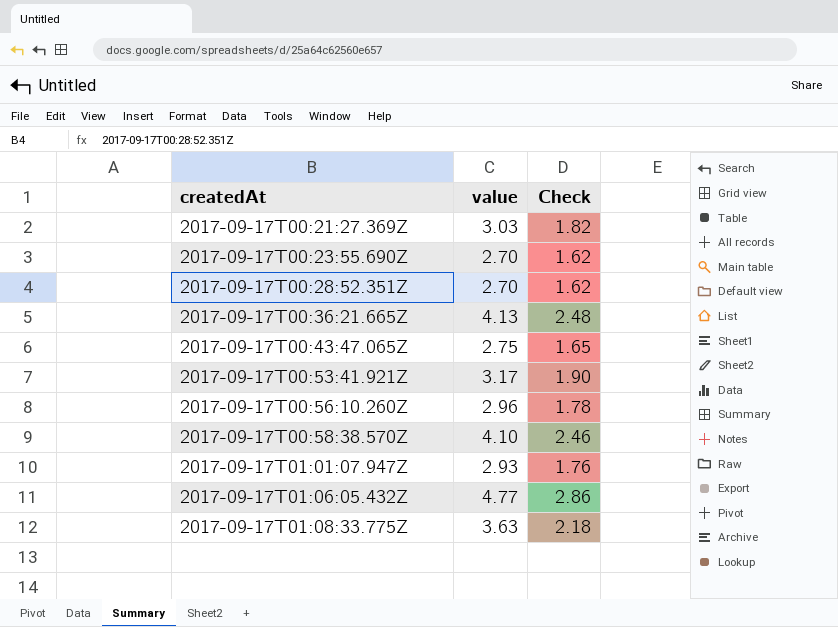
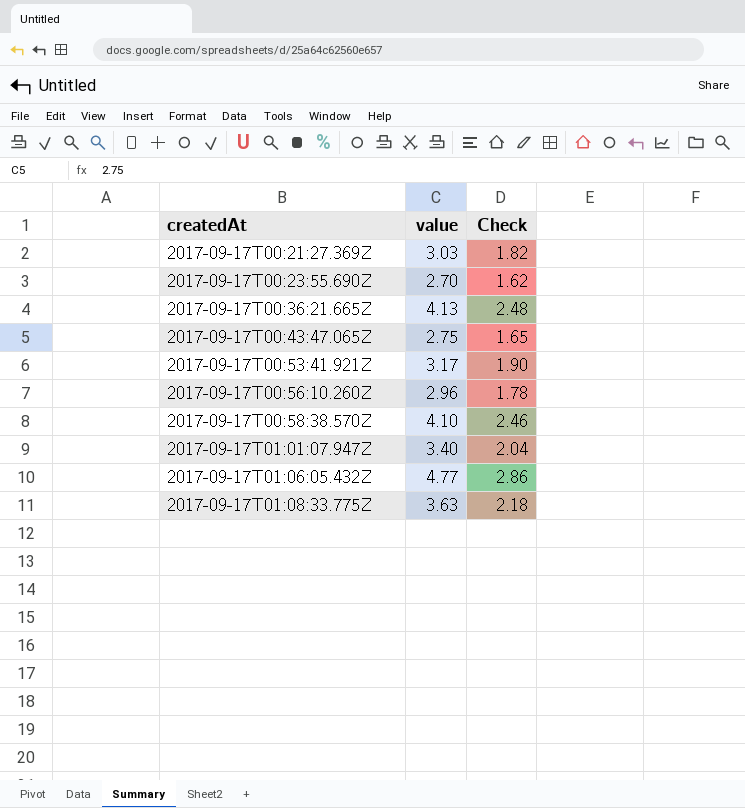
row 2017-09-17T00:28:52.351Z: 2.70 | 1.62 -> none
2017-09-17T01:01:07.947Z | value: 2.93 -> 3.40
2017-09-17T01:01:07.947Z | Check: 1.76 -> 2.04

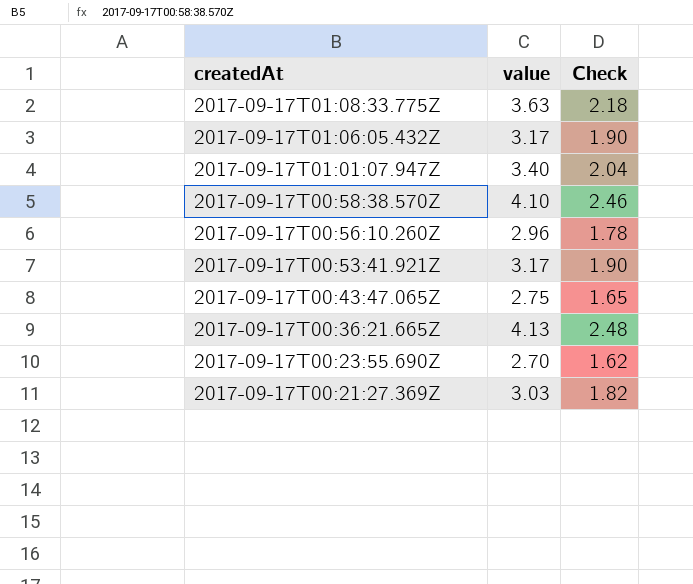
row order: createdAt ascending -> createdAt descending
2017-09-17T01:06:05.432Z | value: 4.77 -> 3.17
2017-09-17T01:06:05.432Z | Check: 2.86 -> 1.90

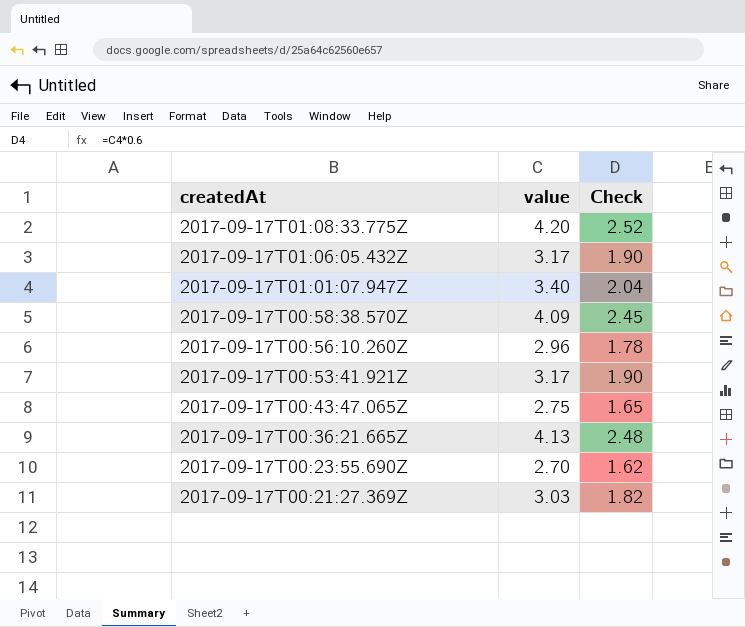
2017-09-17T01:08:33.775Z | value: 3.63 -> 4.20
2017-09-17T01:08:33.775Z | Check: 2.18 -> 2.52
2017-09-17T00:58:38.570Z | value: 4.10 -> 4.09
2017-09-17T00:58:38.570Z | Check: 2.46 -> 2.45

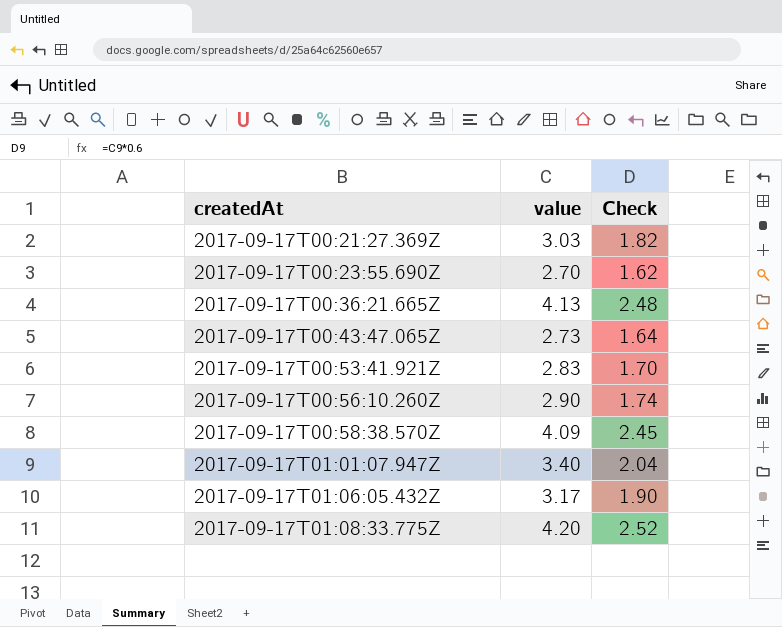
row order: createdAt descending -> createdAt ascending
2017-09-17T00:43:47.065Z | value: 2.75 -> 2.73
2017-09-17T00:43:47.065Z | Check: 1.65 -> 1.64
2017-09-17T00:53:41.921Z | value: 3.17 -> 2.83
2017-09-17T00:53:41.921Z | Check: 1.90 -> 1.70
2017-09-17T00:56:10.260Z | value: 2.96 -> 2.90
2017-09-17T00:56:10.260Z | Check: 1.78 -> 1.74

